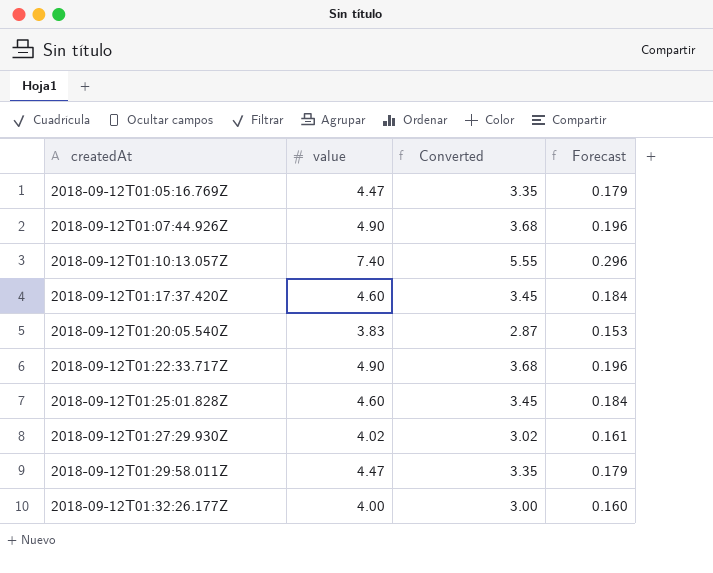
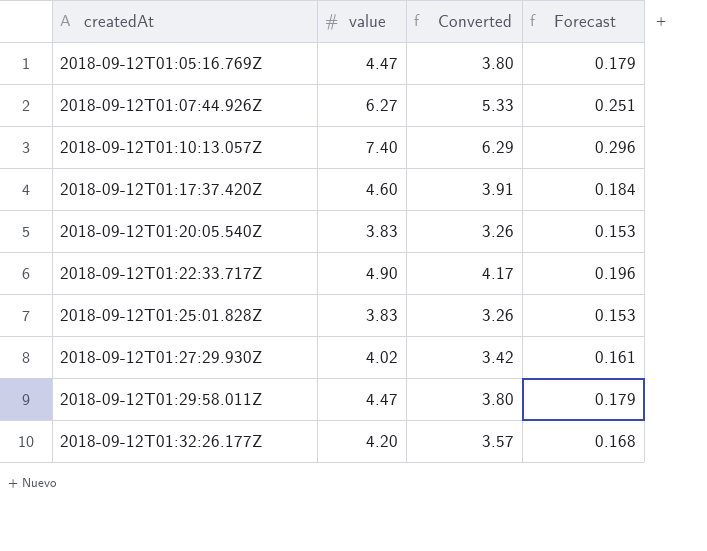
column Converted | formula: [value] * 0.75 -> [value] * 0.85
2018-09-12T01:07:44.926Z | value: 4.90 -> 6.27
2018-09-12T01:07:44.926Z | Forecast: 0.196 -> 0.251
2018-09-12T01:25:01.828Z | value: 4.60 -> 3.83
2018-09-12T01:25:01.828Z | Forecast: 0.184 -> 0.153
2018-09-12T01:32:26.177Z | value: 4.00 -> 4.20
2018-09-12T01:32:26.177Z | Forecast: 0.160 -> 0.168

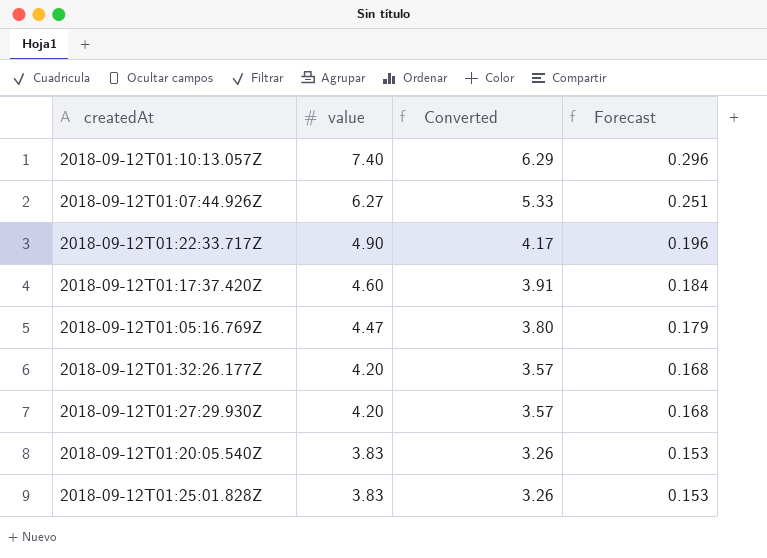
row order: createdAt ascending -> value descending
row 2018-09-12T01:29:58.011Z: 4.47 | 3.80 | 0.179 -> none
2018-09-12T01:27:29.930Z | value: 4.02 -> 4.20
2018-09-12T01:27:29.930Z | Converted: 3.42 -> 3.57
2018-09-12T01:27:29.930Z | Forecast: 0.161 -> 0.168

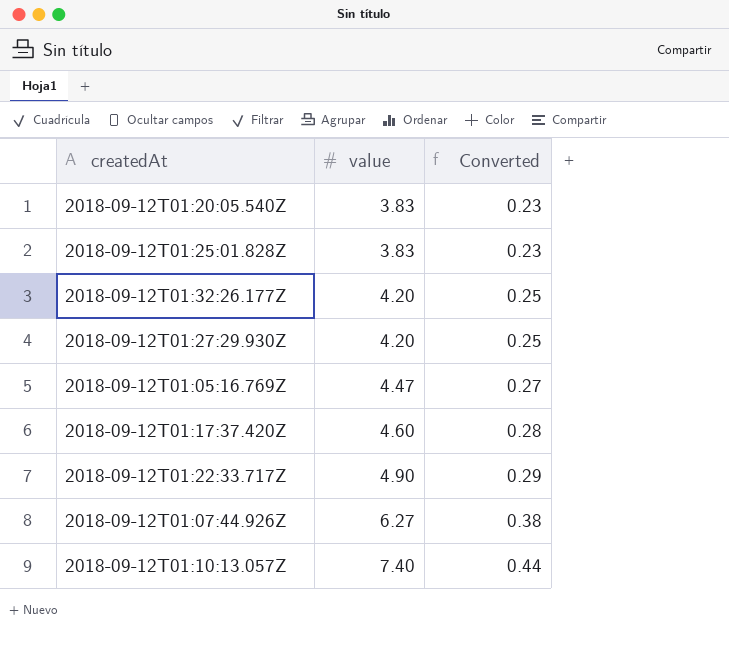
row order: value descending -> value ascending
column Forecast | formula: [value] * 0.04 -> none
column Converted | formula: [value] * 0.85 -> [value] * 0.06

